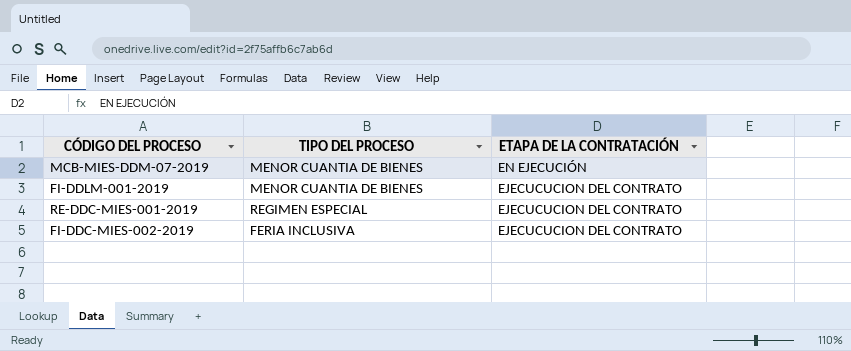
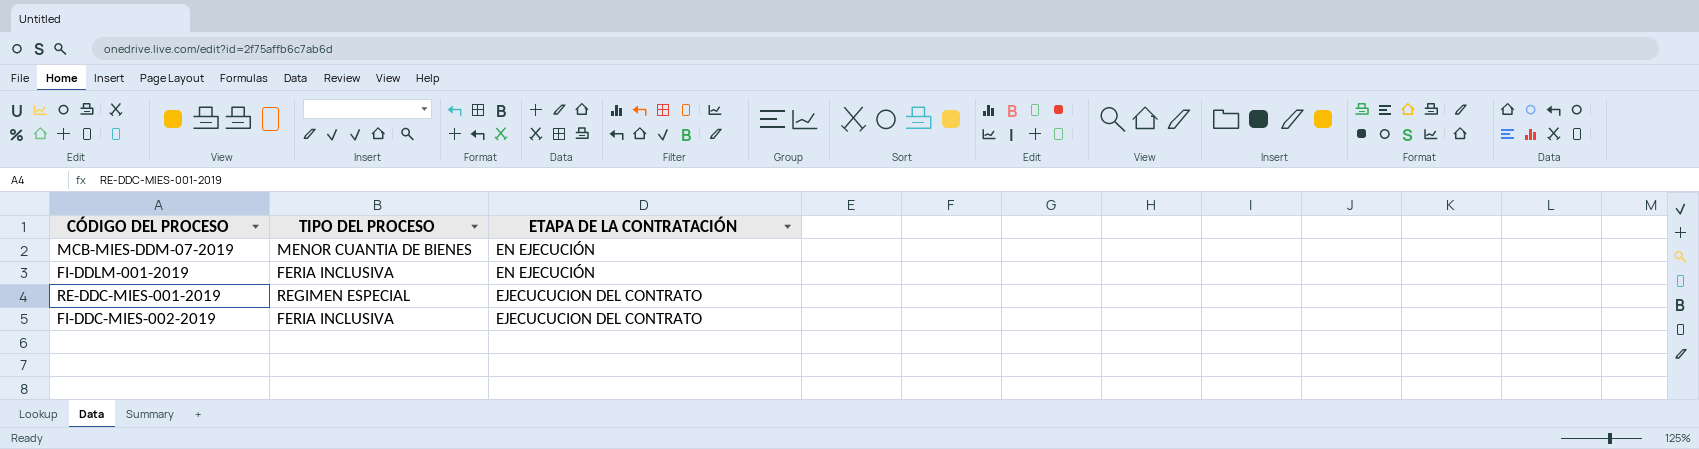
FI-DDLM-001-2019 | TIPO DEL PROCESO: MENOR CUANTIA DE BIENES -> FERIA INCLUSIVA
FI-DDLM-001-2019 | ETAPA DE LA CONTRATACIÓN: EJECUCUCION DEL CONTRATO -> EN EJECUCIÓN

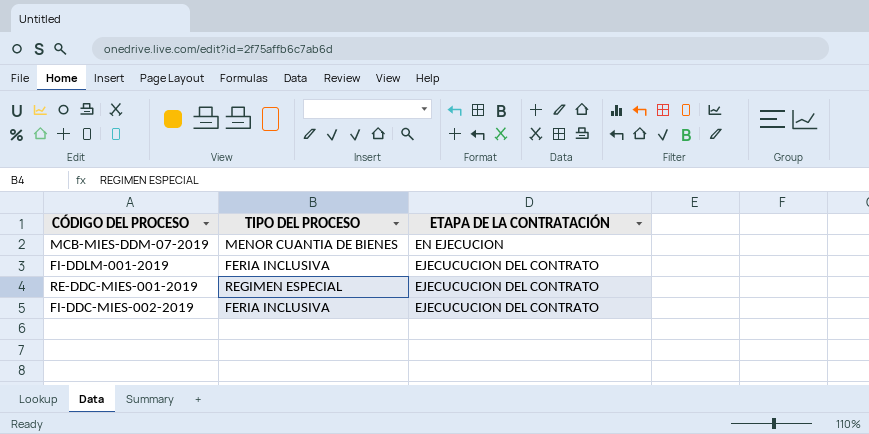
MCB-MIES-DDM-07-2019 | ETAPA DE LA CONTRATACIÓN: EN EJECUCIÓN -> EN EJECUCION
FI-DDLM-001-2019 | ETAPA DE LA CONTRATACIÓN: EN EJECUCIÓN -> EJECUCUCION DEL CONTRATO

